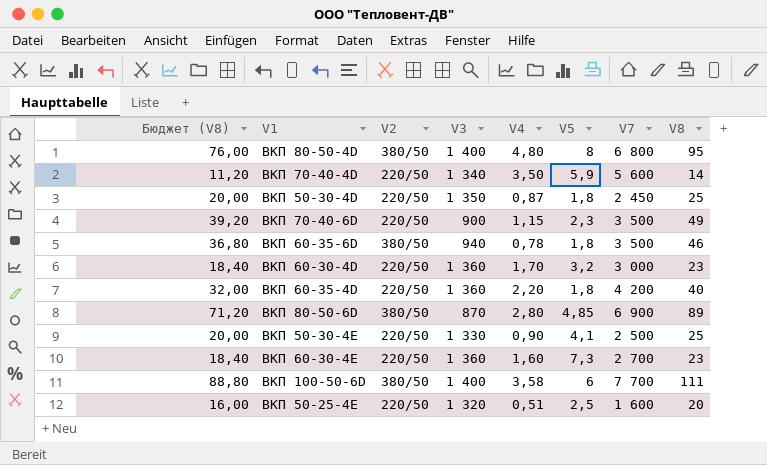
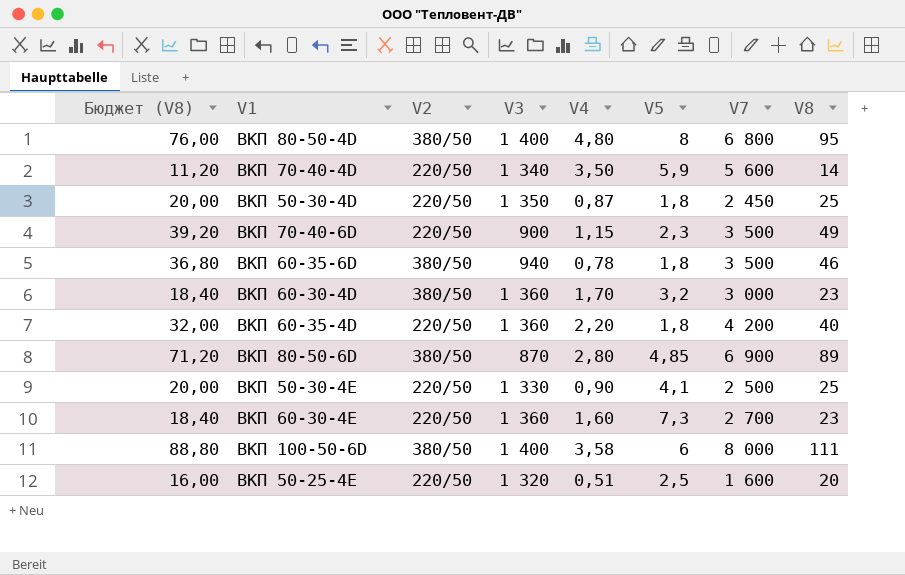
ВКП 60-30-4D | V2: 220/50 -> 380/50
ВКП 100-50-6D | V7: 7 700 -> 8 000

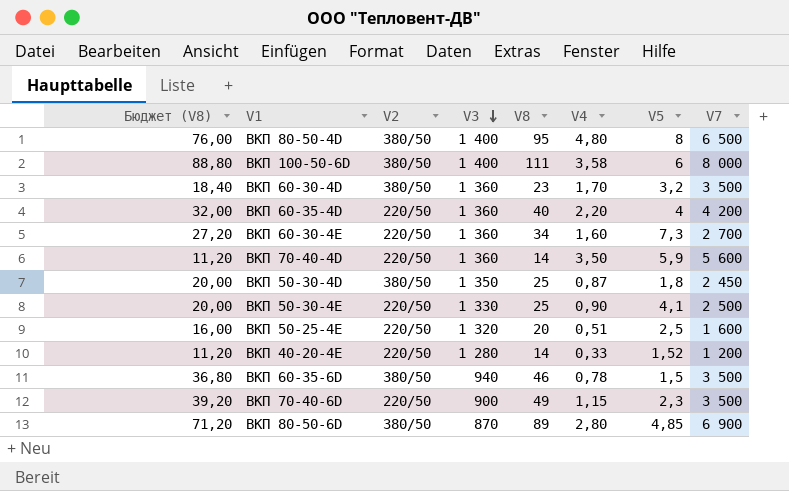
row order: none -> V3 descending
column V8 | position: 8 -> 5
ВКП 80-50-4D | V7: 6 800 -> 6 500
ВКП 60-30-4D | V7: 3 000 -> 3 500
ВКП 60-35-4D | V5: 1,8 -> 4
ВКП 60-30-4E | Бюджет (V8): 18,40 -> 27,20
ВКП 60-30-4E | V8: 23 -> 34
ВКП 70-40-4D | V3: 1 340 -> 1 360
ВКП 50-30-4D | V2: 220/50 -> 380/50
row ВКП 40-20-4E: none -> 11,20 | 220/50 | 1 280 | 14 | 0,33 | 1,52 | 1 200
ВКП 60-35-6D | V5: 1,8 -> 1,5

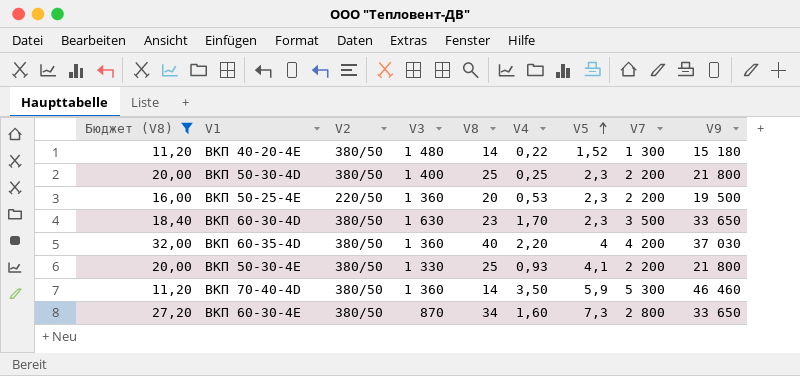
filter: none -> Бюджет (V8) <= 32,00
row order: V3 descending -> V5 ascending
column V9 | position: none -> 9
ВКП 40-20-4E | V2: 220/50 -> 380/50
ВКП 40-20-4E | V3: 1 280 -> 1 480
ВКП 40-20-4E | V4: 0,33 -> 0,22
ВКП 40-20-4E | V7: 1 200 -> 1 300
ВКП 50-30-4D | V3: 1 350 -> 1 400
ВКП 50-30-4D | V4: 0,87 -> 0,25
ВКП 50-30-4D | V5: 1,8 -> 2,3
ВКП 50-30-4D | V7: 2 450 -> 2 200
ВКП 50-25-4E | V3: 1 320 -> 1 360
ВКП 50-25-4E | V4: 0,51 -> 0,53
ВКП 50-25-4E | V5: 2,5 -> 2,3
ВКП 50-25-4E | V7: 1 600 -> 2 200
ВКП 60-30-4D | V3: 1 360 -> 1 630
ВКП 60-30-4D | V5: 3,2 -> 2,3
ВКП 60-35-4D | V2: 220/50 -> 380/50
ВКП 50-30-4E | V2: 220/50 -> 380/50
ВКП 50-30-4E | V4: 0,90 -> 0,93
ВКП 50-30-4E | V7: 2 500 -> 2 200
ВКП 70-40-4D | V2: 220/50 -> 380/50
ВКП 70-40-4D | V7: 5 600 -> 5 300
ВКП 60-30-4E | V2: 220/50 -> 380/50
ВКП 60-30-4E | V3: 1 360 -> 870
ВКП 60-30-4E | V7: 2 700 -> 2 800

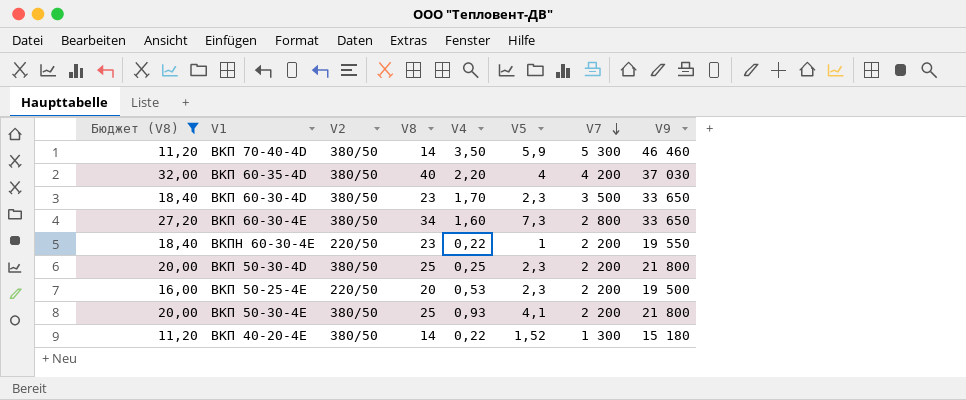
row order: V5 ascending -> V7 descending
column V3 | position: 4 -> none
row ВКПН 60-30-4E: none -> 18,40 | 220/50 | 23 | 0,22 | 1 | 2 200 | 19 550

